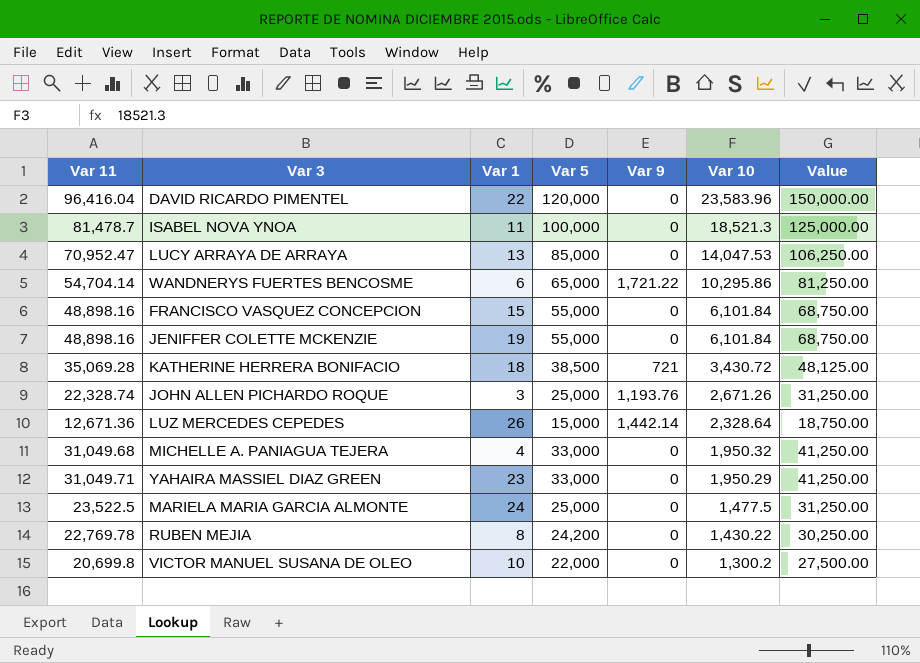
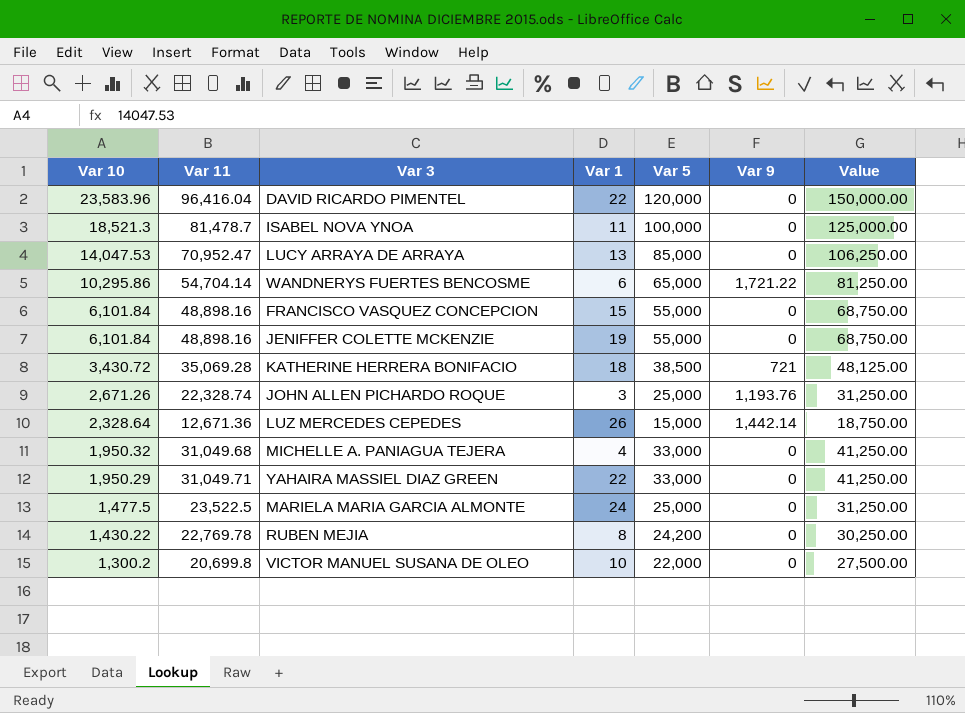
column Var 10 | position: 6 -> 1
YAHAIRA MASSIEL DIAZ GREEN | Var 1: 23 -> 22

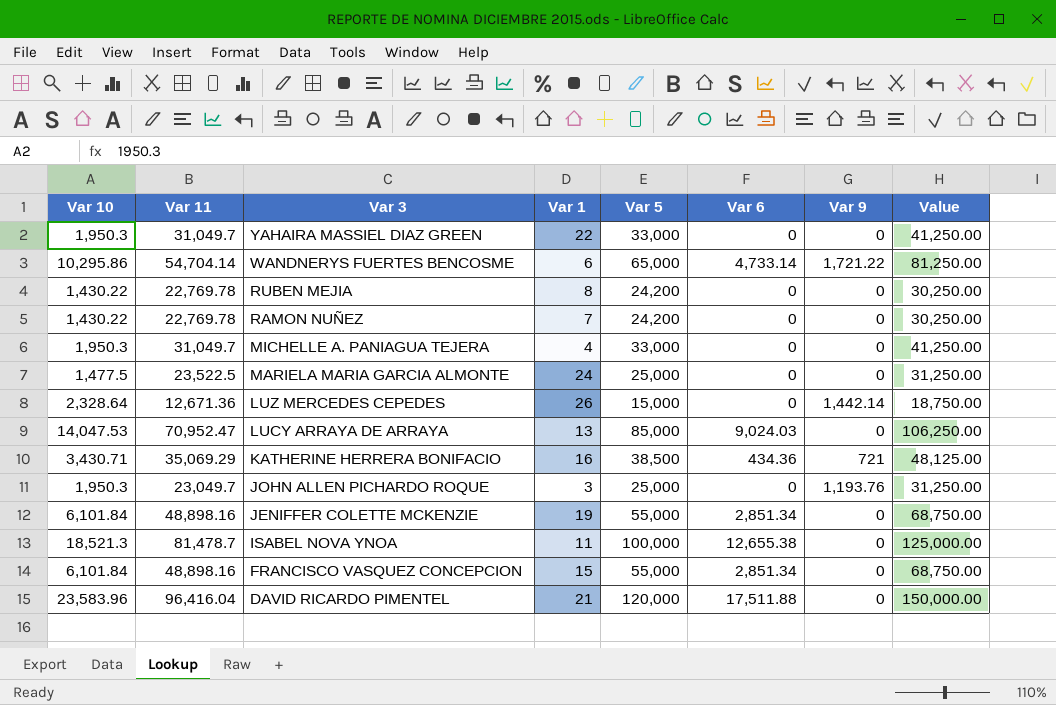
row order: Var 10 descending -> Var 3 descending
column Var 6 | position: none -> 6
row VICTOR MANUEL SUSANA DE OLEO: 1,300.2 | 20,699.8 | 10 | 22,000 | 0 | 27,500.00 -> none
YAHAIRA MASSIEL DIAZ GREEN | Var 10: 1,950.29 -> 1,950.3
YAHAIRA MASSIEL DIAZ GREEN | Var 11: 31,049.71 -> 31,049.7
row RAMON NUÑEZ: none -> 1,430.22 | 22,769.78 | 7 | 24,200 | 0 | 0 | 30,250.00
MICHELLE A. PANIAGUA TEJERA | Var 10: 1,950.32 -> 1,950.3
MICHELLE A. PANIAGUA TEJERA | Var 11: 31,049.68 -> 31,049.7
KATHERINE HERRERA BONIFACIO | Var 10: 3,430.72 -> 3,430.71
KATHERINE HERRERA BONIFACIO | Var 11: 35,069.28 -> 35,069.29
KATHERINE HERRERA BONIFACIO | Var 1: 18 -> 16
JOHN ALLEN PICHARDO ROQUE | Var 10: 2,671.26 -> 1,950.3
JOHN ALLEN PICHARDO ROQUE | Var 11: 22,328.74 -> 23,049.7
DAVID RICARDO PIMENTEL | Var 1: 22 -> 21

